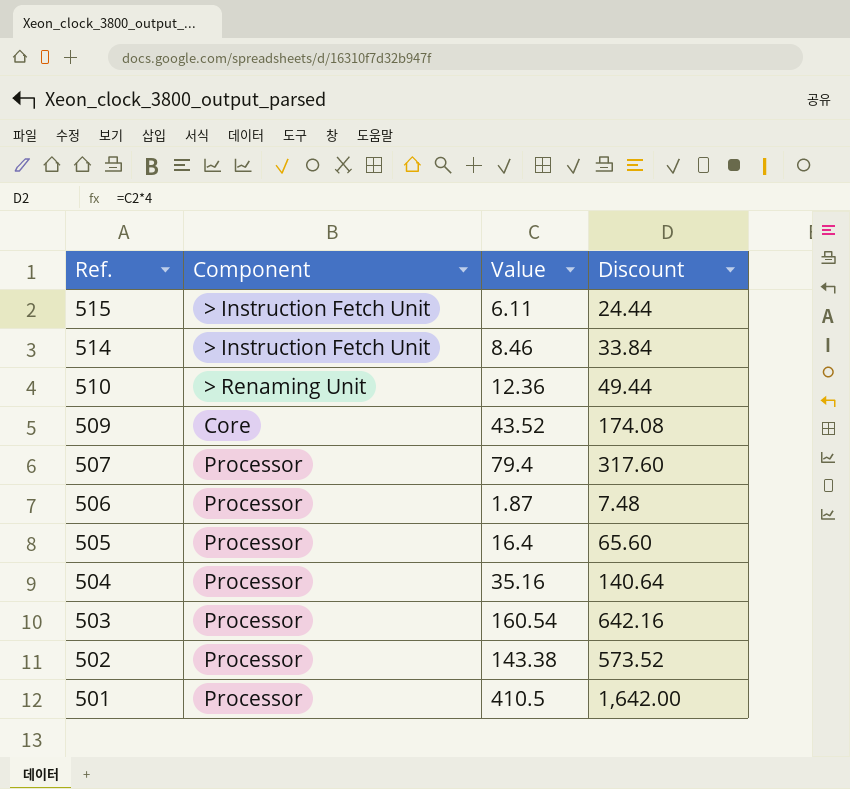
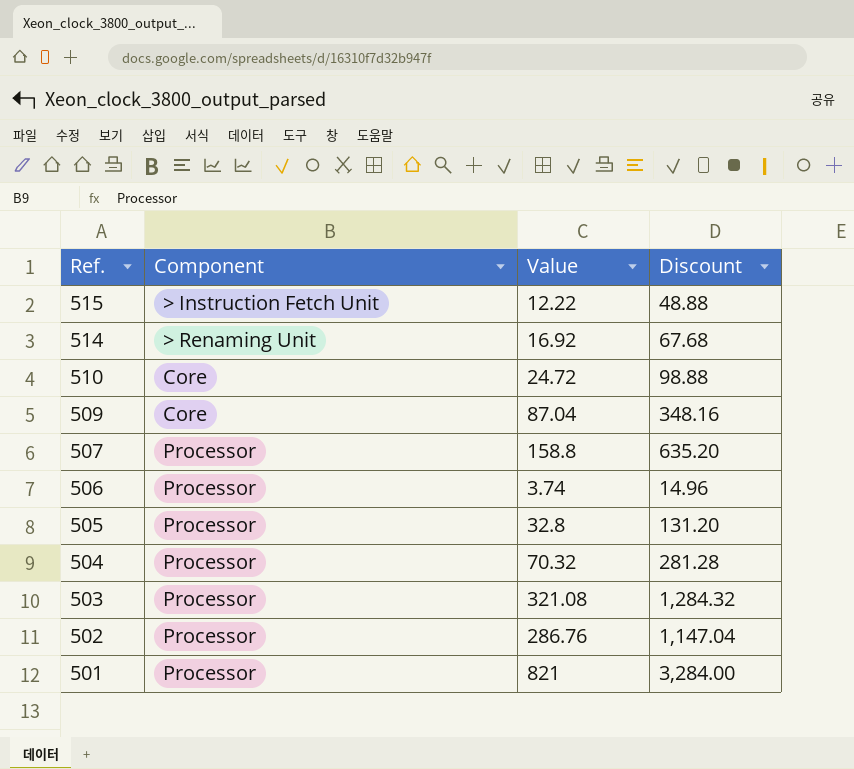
515 | Value: 6.11 -> 12.22
515 | Discount: 24.44 -> 48.88
514 | Component: > Instruction Fetch Unit -> > Renaming Unit
514 | Value: 8.46 -> 16.92
514 | Discount: 33.84 -> 67.68
510 | Component: > Renaming Unit -> Core
510 | Value: 12.36 -> 24.72
510 | Discount: 49.44 -> 98.88
509 | Value: 43.52 -> 87.04
509 | Discount: 174.08 -> 348.16
507 | Value: 79.4 -> 158.8
507 | Discount: 317.60 -> 635.20
506 | Value: 1.87 -> 3.74
506 | Discount: 7.48 -> 14.96
505 | Value: 16.4 -> 32.8
505 | Discount: 65.60 -> 131.20
504 | Value: 35.16 -> 70.32
504 | Discount: 140.64 -> 281.28
503 | Value: 160.54 -> 321.08
503 | Discount: 642.16 -> 1,284.32
502 | Value: 143.38 -> 286.76
502 | Discount: 573.52 -> 1,147.04
501 | Value: 410.5 -> 821
501 | Discount: 1,642.00 -> 3,284.00

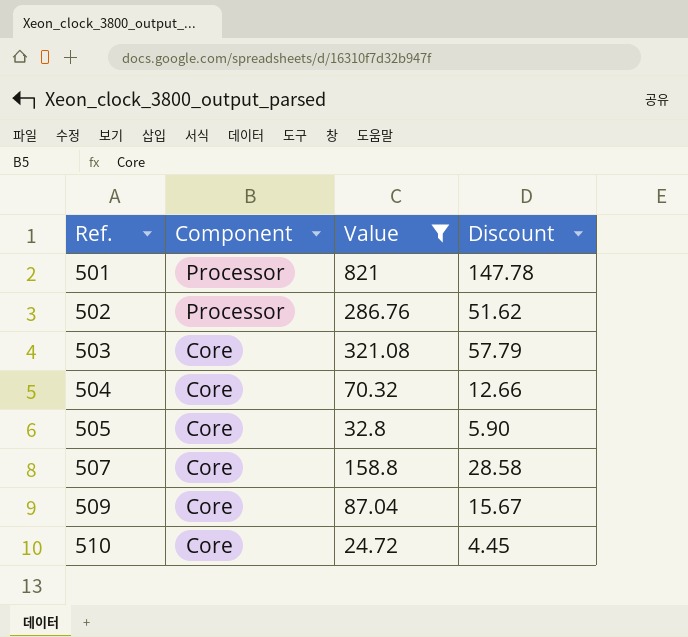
filter: none -> Value >= 24.72
row order: Ref. descending -> Ref. ascending
column Discount | formula: [Value] * 4 -> [Value] * 0.18
503 | Component: Processor -> Core
504 | Component: Processor -> Core
505 | Component: Processor -> Core
507 | Component: Processor -> Core

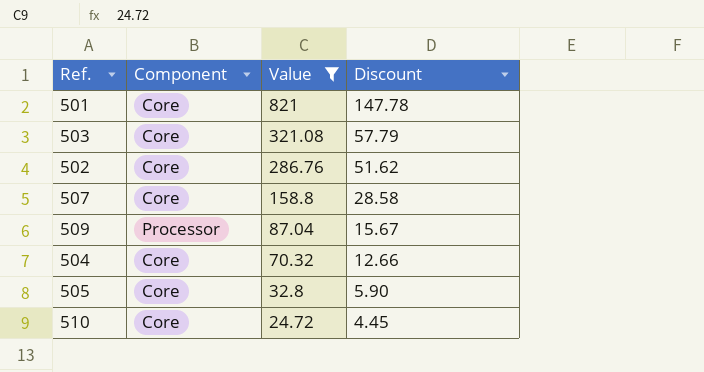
row order: Ref. ascending -> Value descending
501 | Component: Processor -> Core
502 | Component: Processor -> Core
509 | Component: Core -> Processor

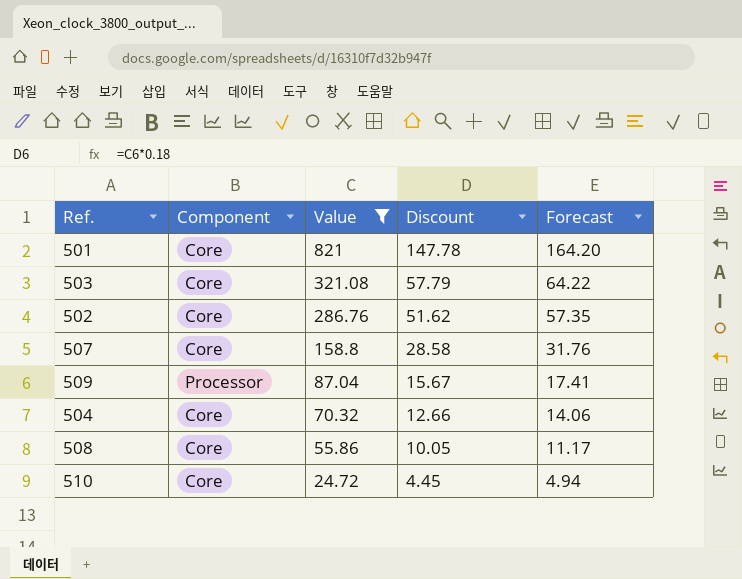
column Forecast | formula: none -> [Value] * 0.2
row 505: Core | 32.8 | 5.90 -> none
row 508: none -> Core | 55.86 | 10.05 | 11.17

